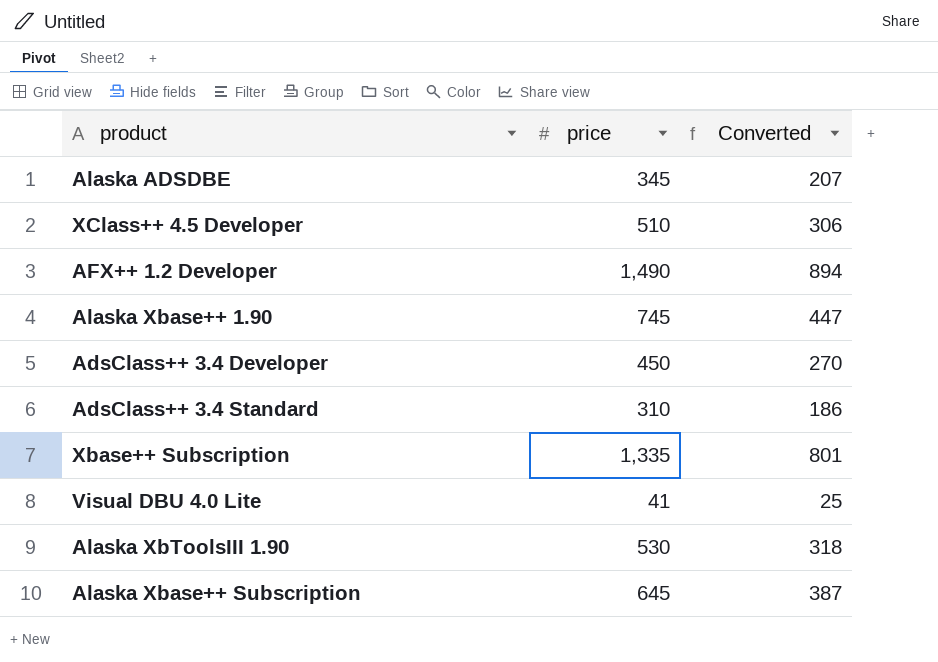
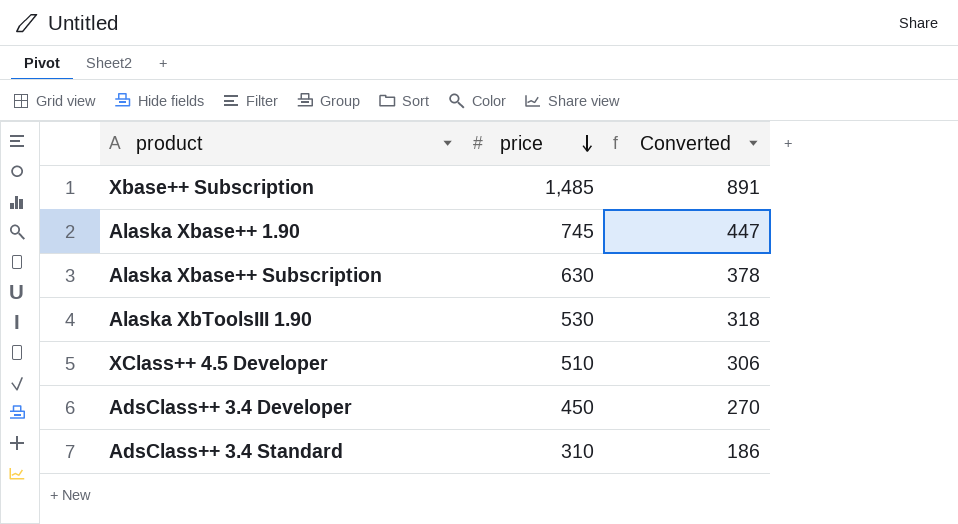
row order: none -> price descending
row Alaska ADSDBE: 345 | 207 -> none
row AFX++ 1.2 Developer: 1,490 | 894 -> none
row Visual DBU 4.0 Lite: 41 | 25 -> none
Xbase++ Subscription | price: 1,335 -> 1,485
Xbase++ Subscription | Converted: 801 -> 891
Alaska Xbase++ Subscription | price: 645 -> 630
Alaska Xbase++ Subscription | Converted: 387 -> 378

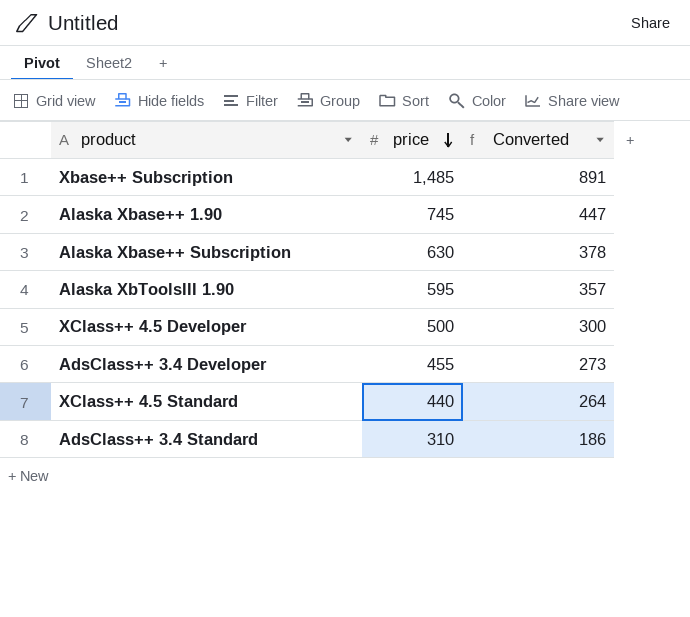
Alaska XbToolsIII 1.90 | price: 530 -> 595
Alaska XbToolsIII 1.90 | Converted: 318 -> 357
XClass++ 4.5 Developer | price: 510 -> 500
XClass++ 4.5 Developer | Converted: 306 -> 300
AdsClass++ 3.4 Developer | price: 450 -> 455
AdsClass++ 3.4 Developer | Converted: 270 -> 273
row XClass++ 4.5 Standard: none -> 440 | 264

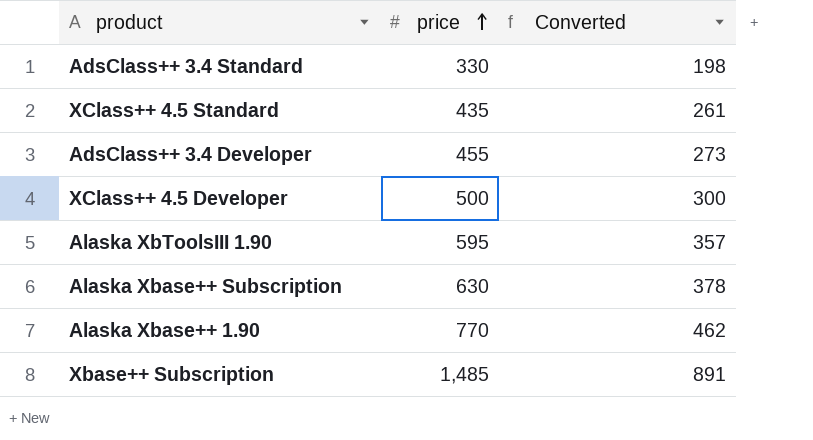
row order: price descending -> price ascending
AdsClass++ 3.4 Standard | price: 310 -> 330
AdsClass++ 3.4 Standard | Converted: 186 -> 198
XClass++ 4.5 Standard | price: 440 -> 435
XClass++ 4.5 Standard | Converted: 264 -> 261
Alaska Xbase++ 1.90 | price: 745 -> 770
Alaska Xbase++ 1.90 | Converted: 447 -> 462

